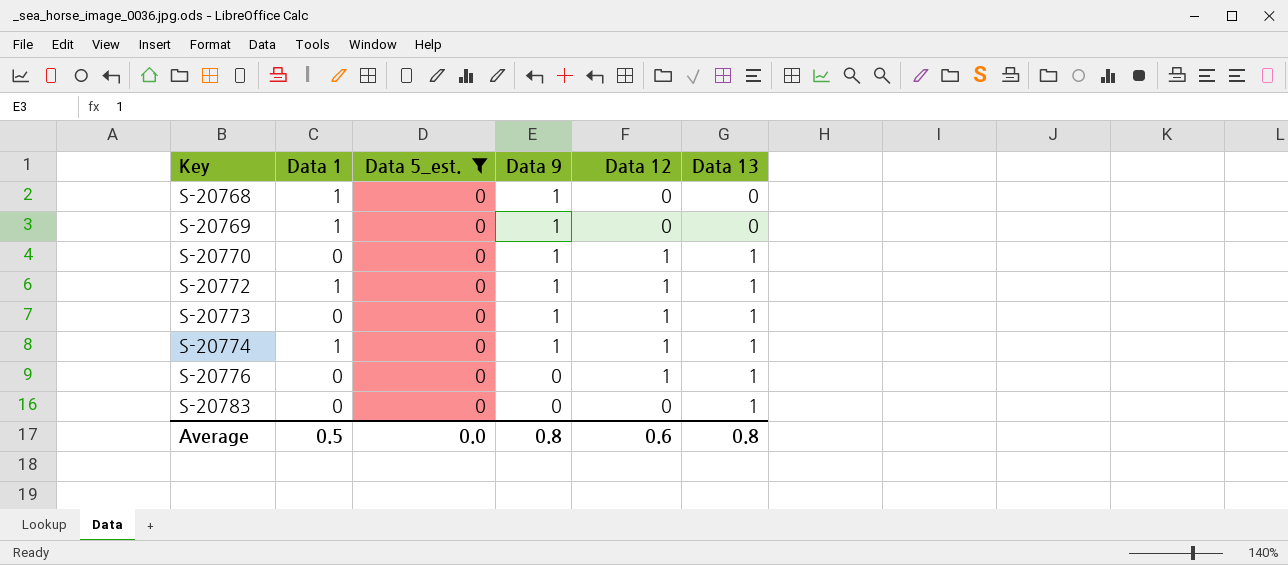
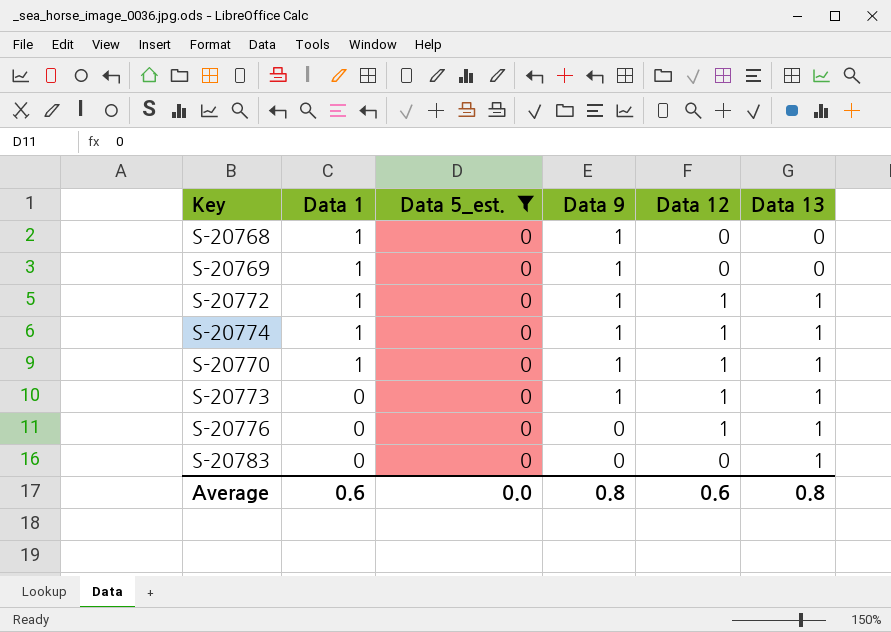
row order: Key ascending -> Data 1 descending
S-20770 | Data 1: 0 -> 1
Average | Data 1: 0.5 -> 0.6

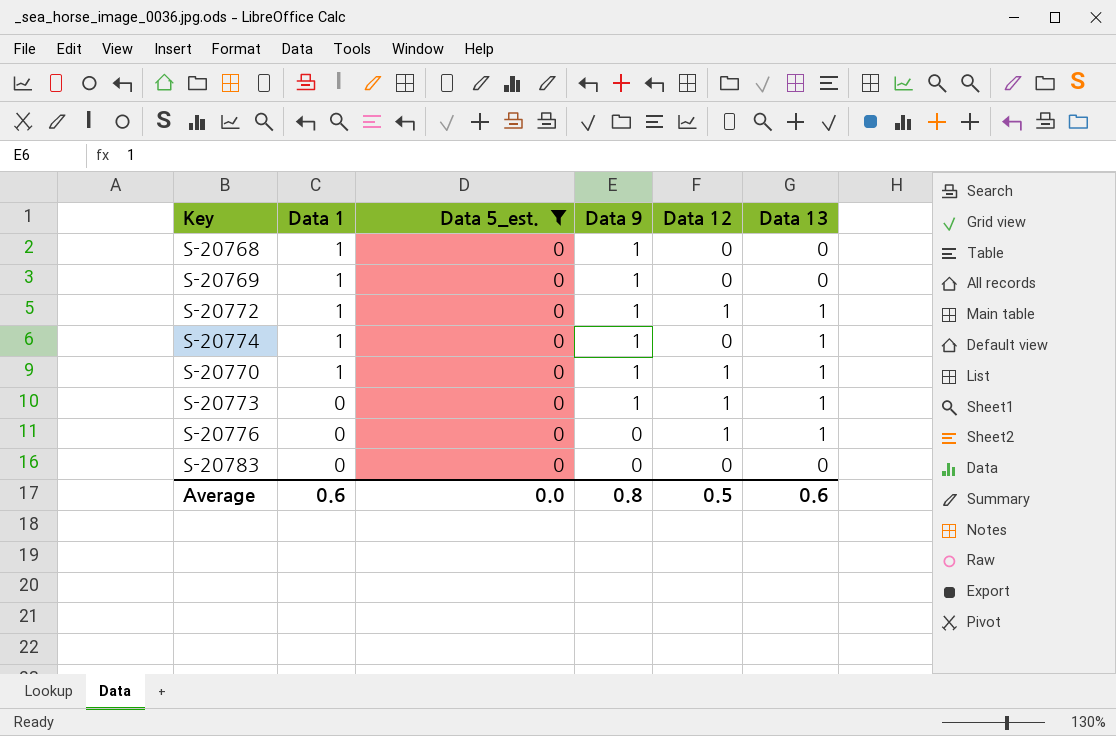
S-20774 | Data 12: 1 -> 0
S-20783 | Data 13: 1 -> 0
Average | Data 12: 0.6 -> 0.5
Average | Data 13: 0.8 -> 0.6

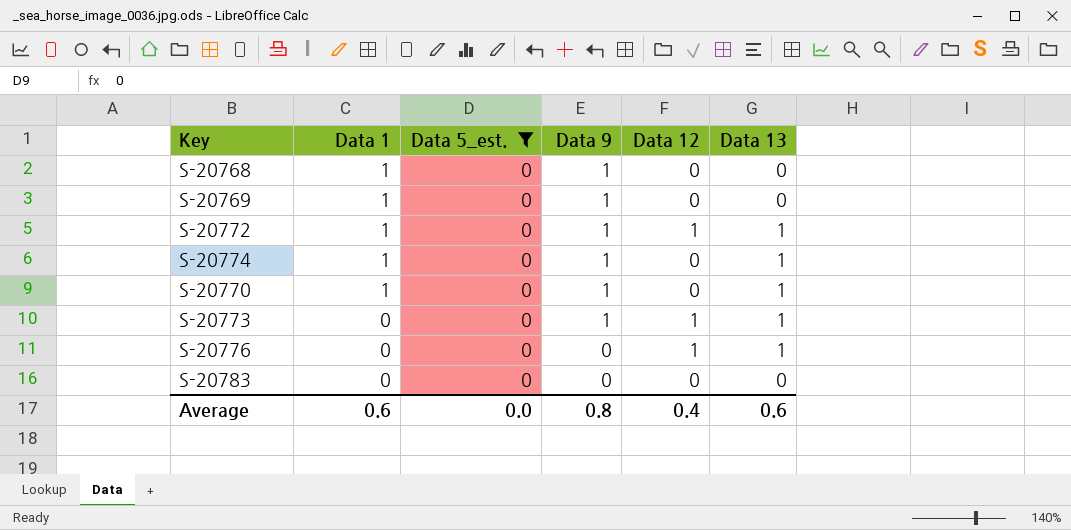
S-20770 | Data 12: 1 -> 0
Average | Data 12: 0.5 -> 0.4

